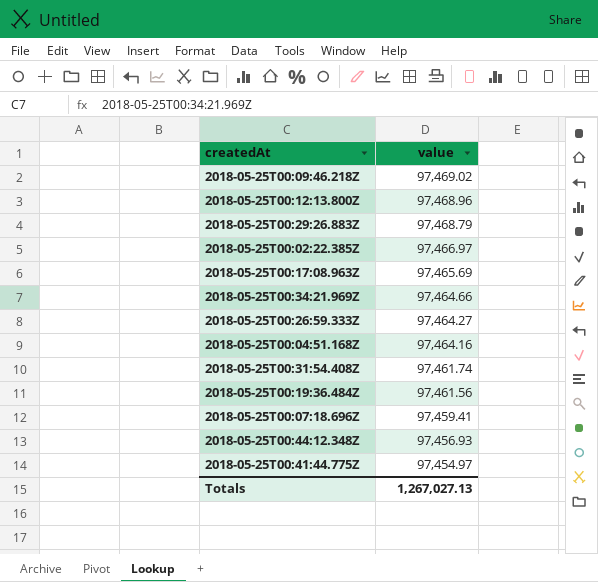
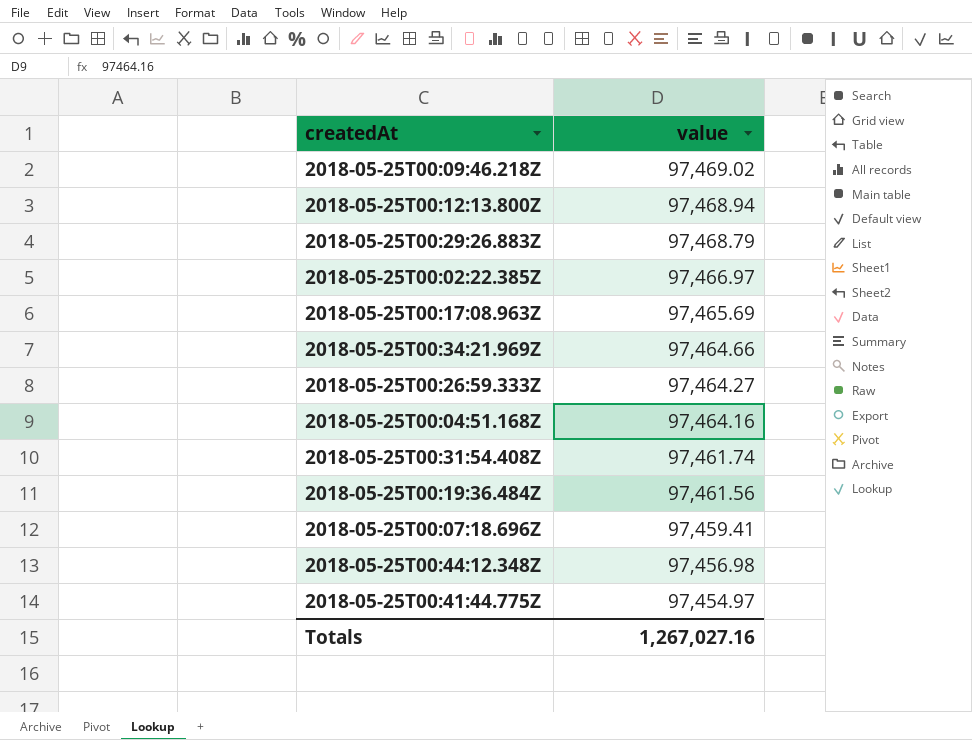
2018-05-25T00:12:13.800Z | value: 97,468.96 -> 97,468.94
2018-05-25T00:44:12.348Z | value: 97,456.93 -> 97,456.98
Totals | value: 1,267,027.13 -> 1,267,027.16

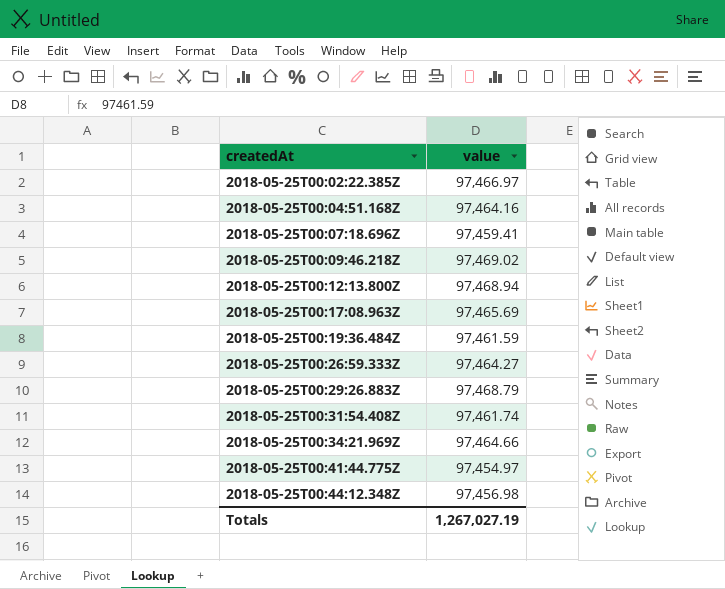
row order: value descending -> createdAt ascending
2018-05-25T00:19:36.484Z | value: 97,461.56 -> 97,461.59
Totals | value: 1,267,027.16 -> 1,267,027.19

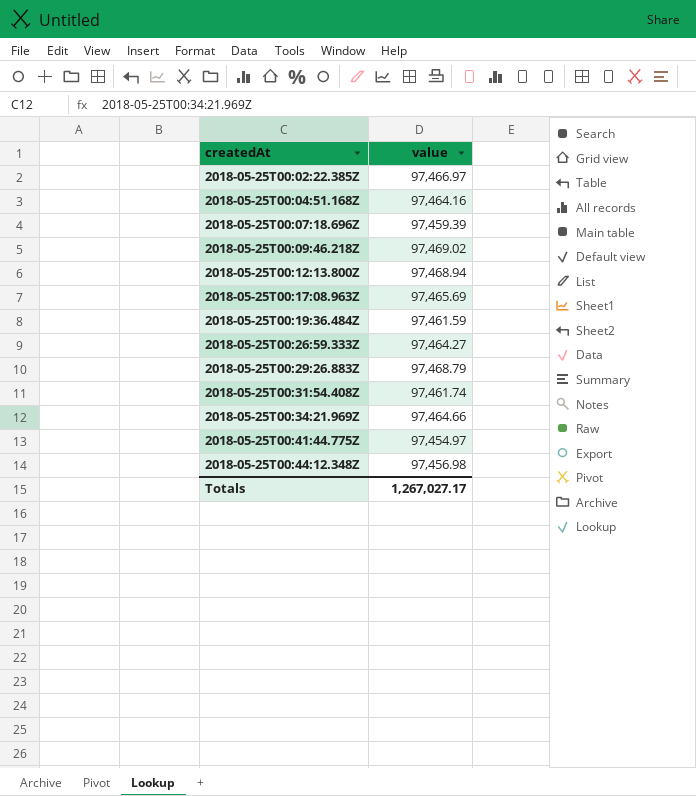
2018-05-25T00:07:18.696Z | value: 97,459.41 -> 97,459.39
Totals | value: 1,267,027.19 -> 1,267,027.17

